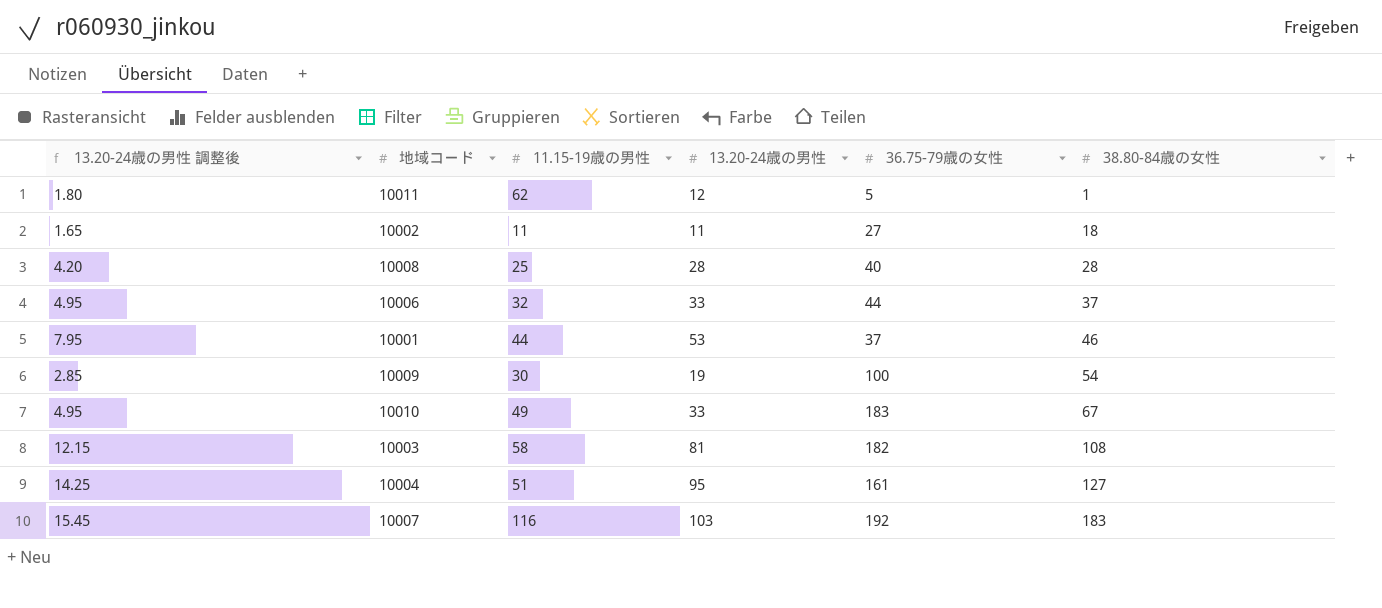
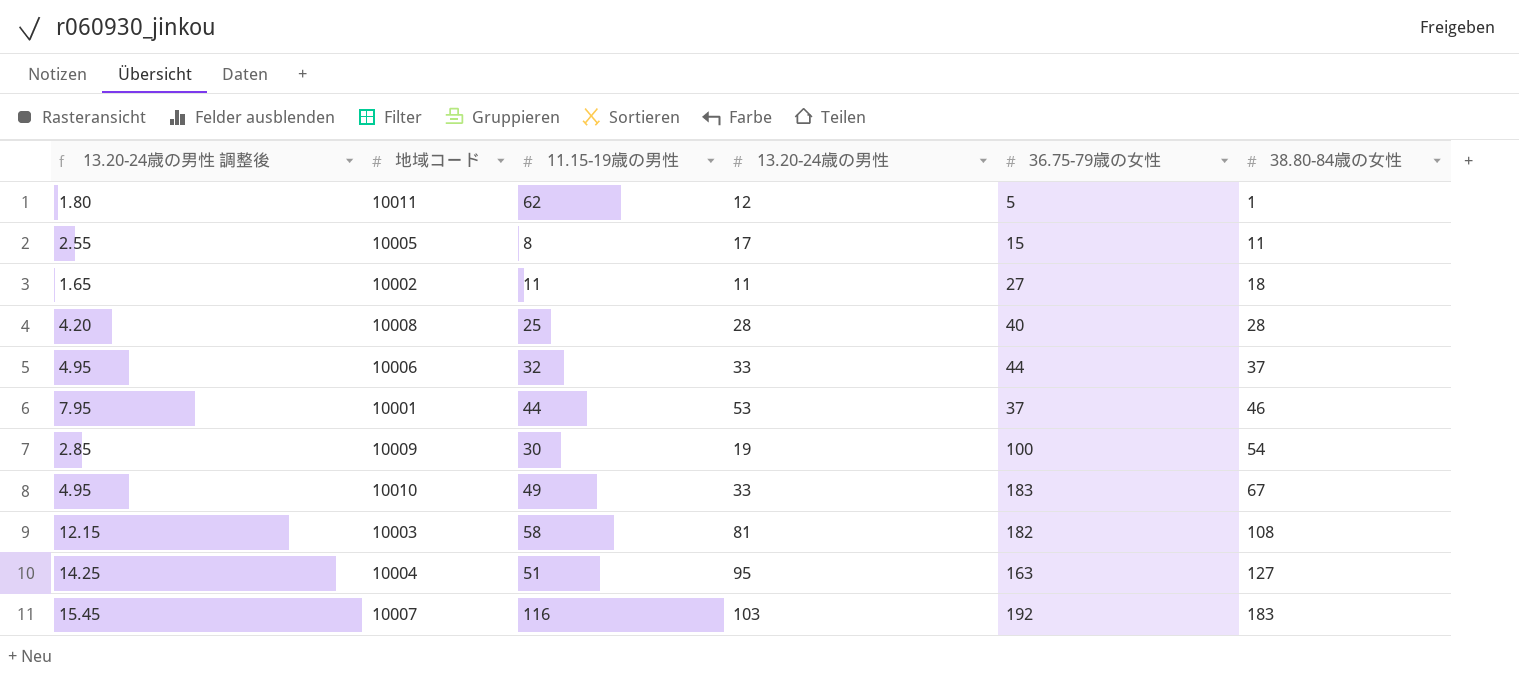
row 10005: none -> 2.55 | 8 | 17 | 15 | 11
10004 | 36.75-79歳の女性: 161 -> 163

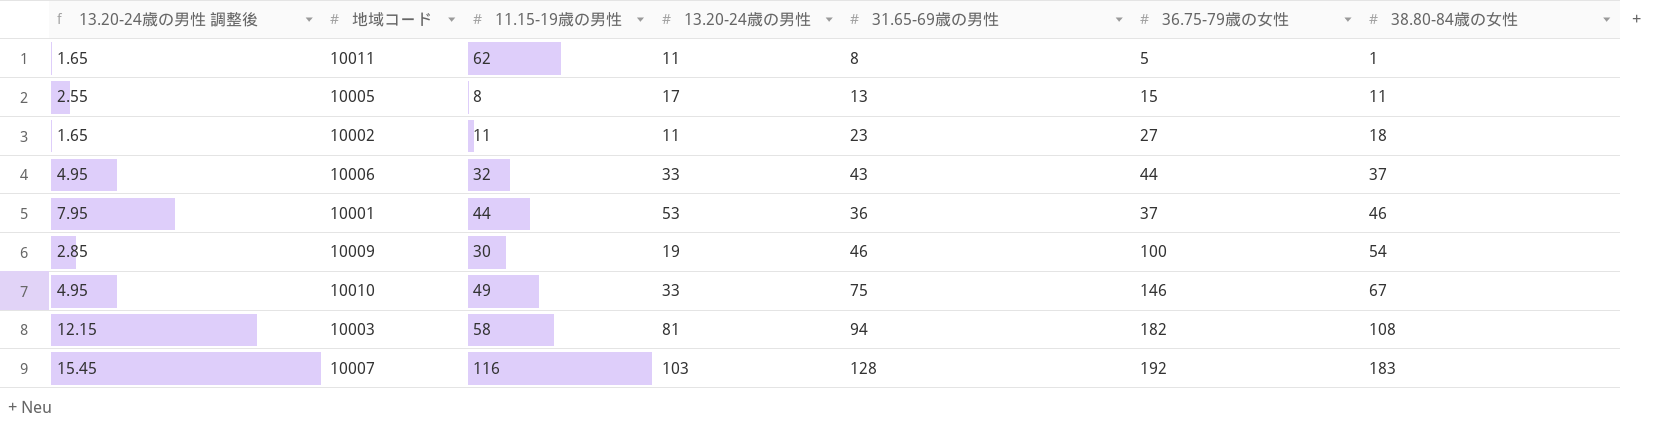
column 31.65-69歳の男性 | position: none -> 5
row 10008: 4.20 | 25 | 28 | 40 | 28 -> none
row 10004: 14.25 | 51 | 95 | 163 | 127 -> none
10011 | 13.20-24歳の男性 調整後: 1.80 -> 1.65
10011 | 13.20-24歳の男性: 12 -> 11
10010 | 36.75-79歳の女性: 183 -> 146

